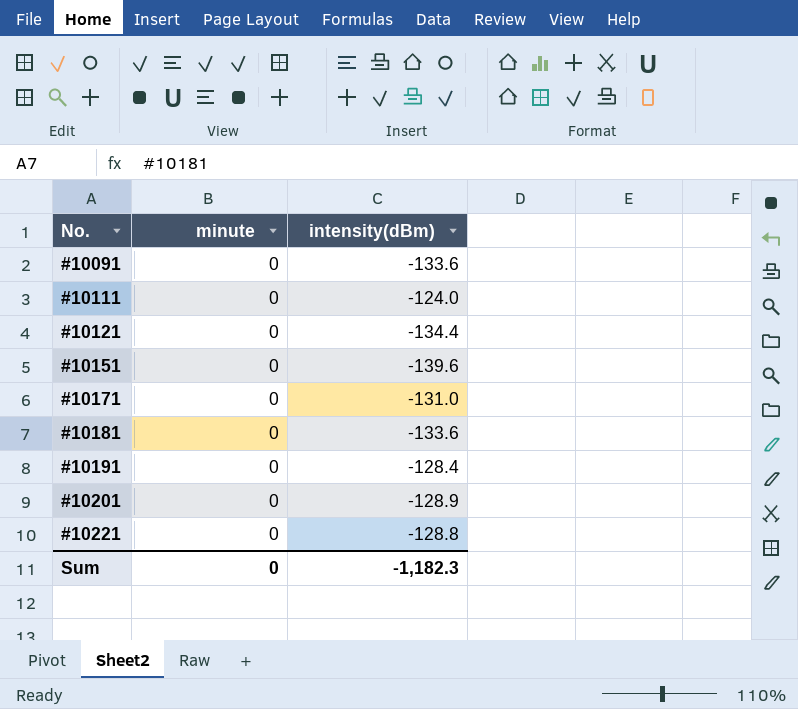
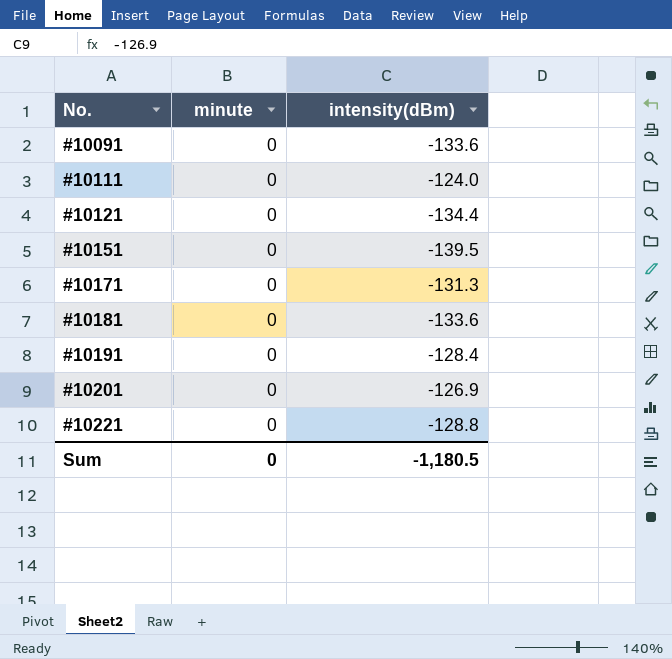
#10151 | intensity(dBm): -139.6 -> -139.5
#10171 | intensity(dBm): -131.0 -> -131.3
#10201 | intensity(dBm): -128.9 -> -126.9
Sum | intensity(dBm): -1,182.3 -> -1,180.5

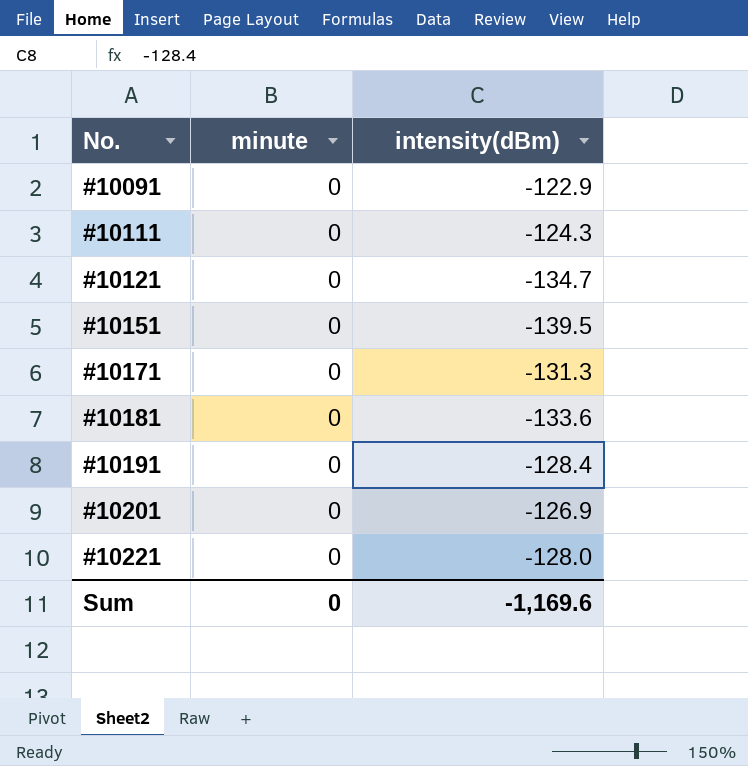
#10091 | intensity(dBm): -133.6 -> -122.9
#10111 | intensity(dBm): -124.0 -> -124.3
#10121 | intensity(dBm): -134.4 -> -134.7
#10221 | intensity(dBm): -128.8 -> -128.0
Sum | intensity(dBm): -1,180.5 -> -1,169.6

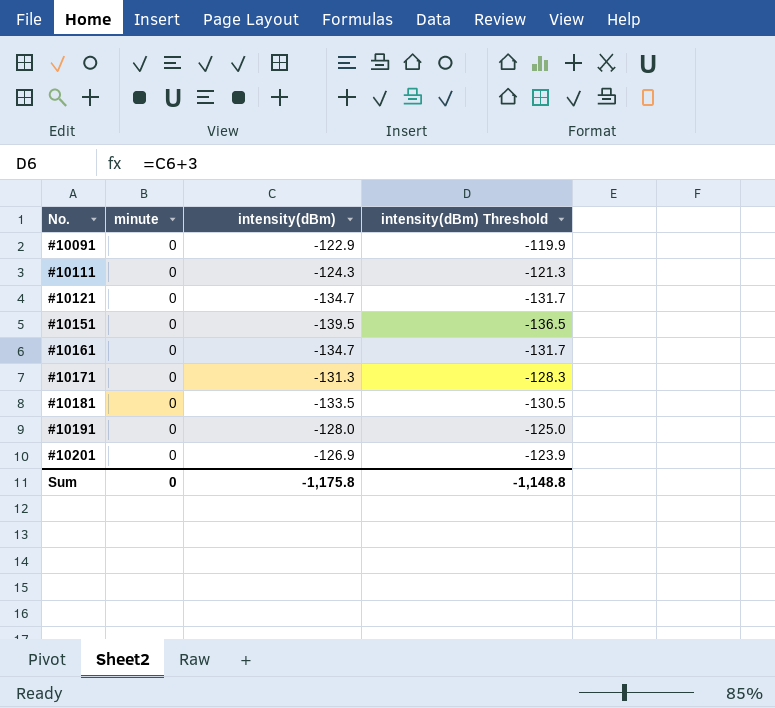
column intensity(dBm) Threshold | formula: none -> [intensity(dBm)] + 3
row #10221: 0 | -128.0 -> none
row #10161: none -> 0 | -134.7 | -131.7
#10181 | intensity(dBm): -133.6 -> -133.5
#10191 | intensity(dBm): -128.4 -> -128.0
Sum | intensity(dBm): -1,169.6 -> -1,175.8

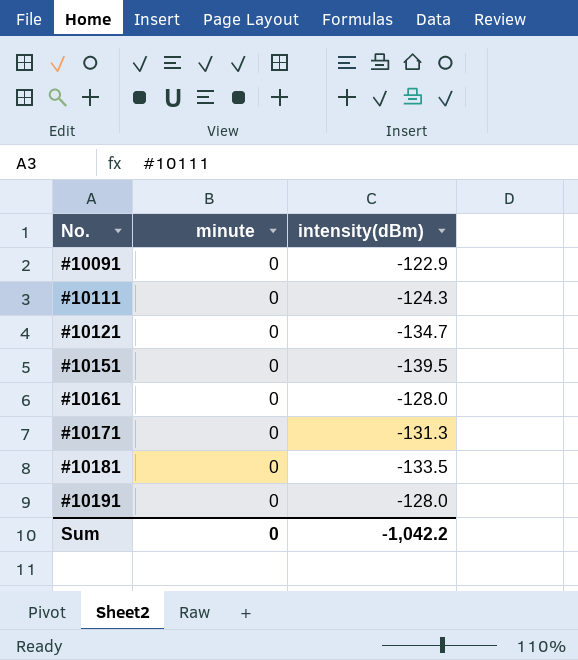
column intensity(dBm) Threshold | formula: [intensity(dBm)] + 3 -> none
row #10201: 0 | -126.9 | -123.9 -> none
#10161 | intensity(dBm): -134.7 -> -128.0
Sum | intensity(dBm): -1,175.8 -> -1,042.2

